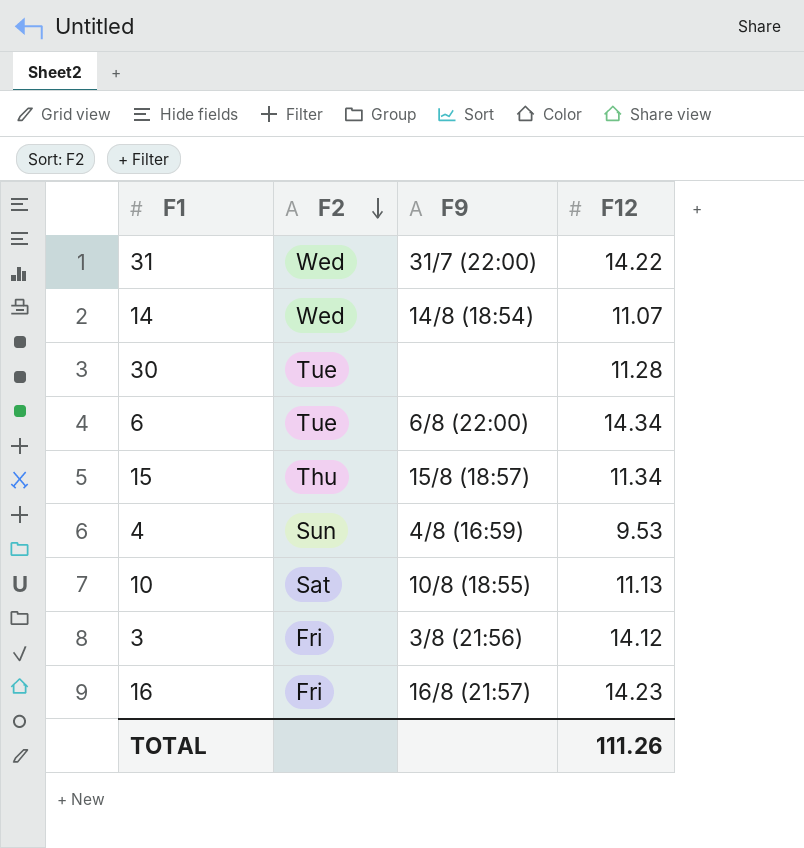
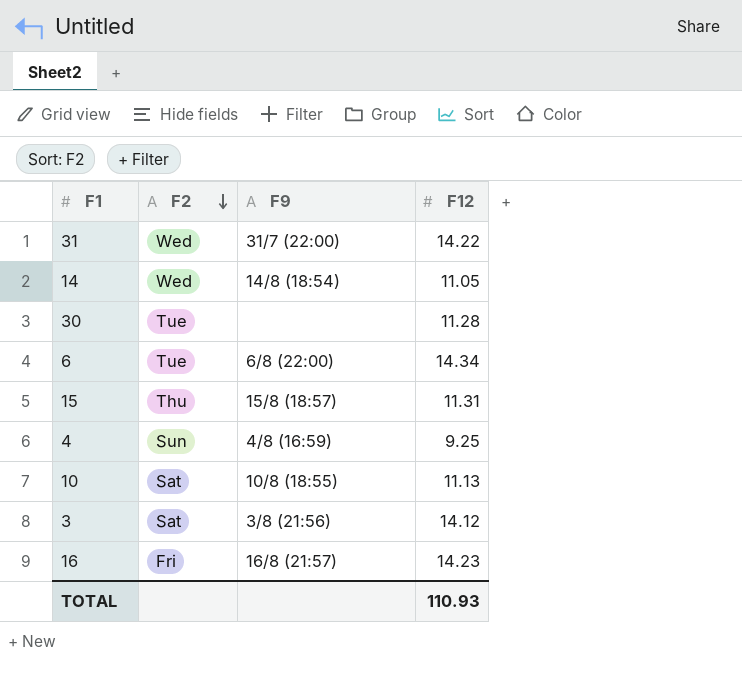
14 | F12: 11.07 -> 11.05
15 | F12: 11.34 -> 11.31
4 | F12: 9.53 -> 9.25
3 | F2: Fri -> Sat
TOTAL | F12: 111.26 -> 110.93

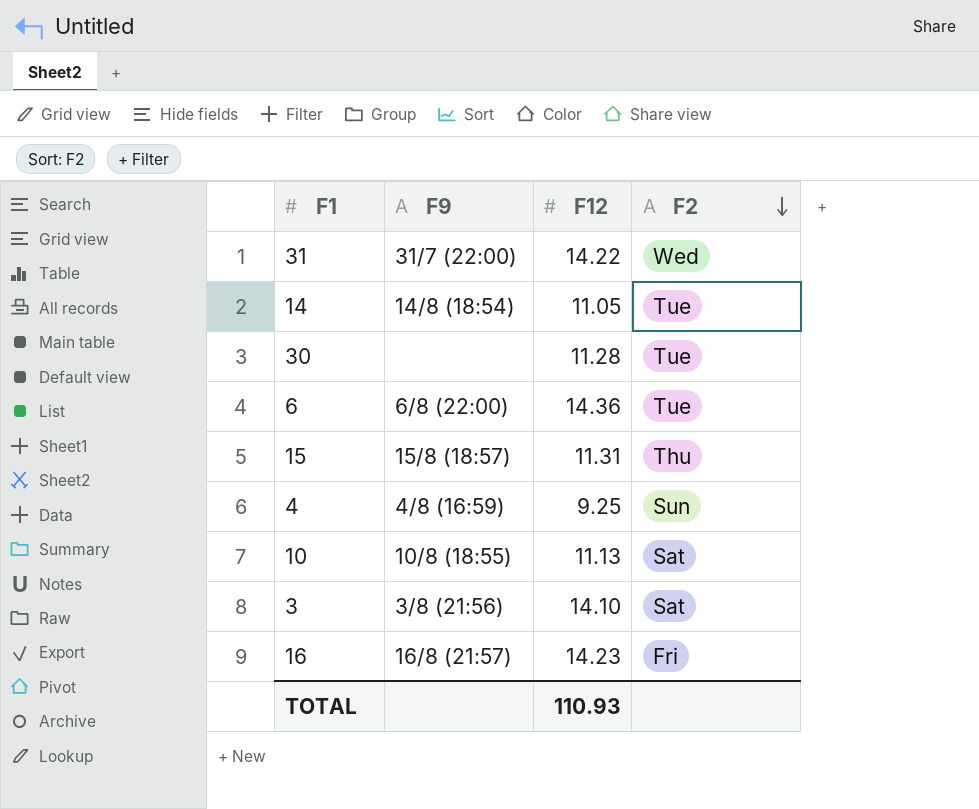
column F2 | position: 2 -> 4
14 | F2: Wed -> Tue
6 | F12: 14.34 -> 14.36
3 | F12: 14.12 -> 14.10

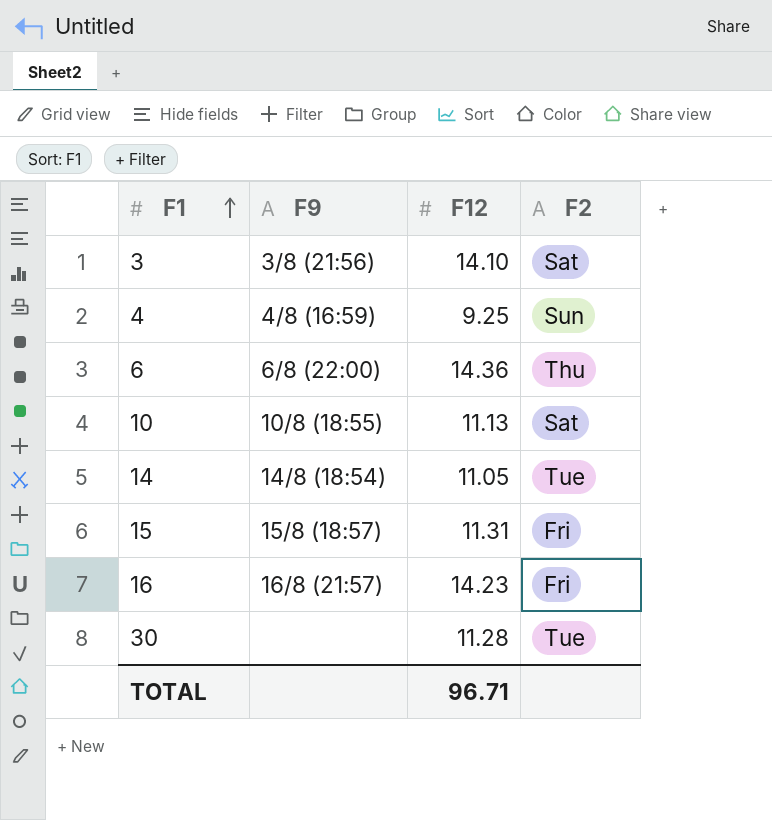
row order: F2 descending -> F1 ascending
row 31: 31/7 (22:00) | 14.22 | Wed -> none
6 | F2: Tue -> Thu
15 | F2: Thu -> Fri
TOTAL | F12: 110.93 -> 96.71

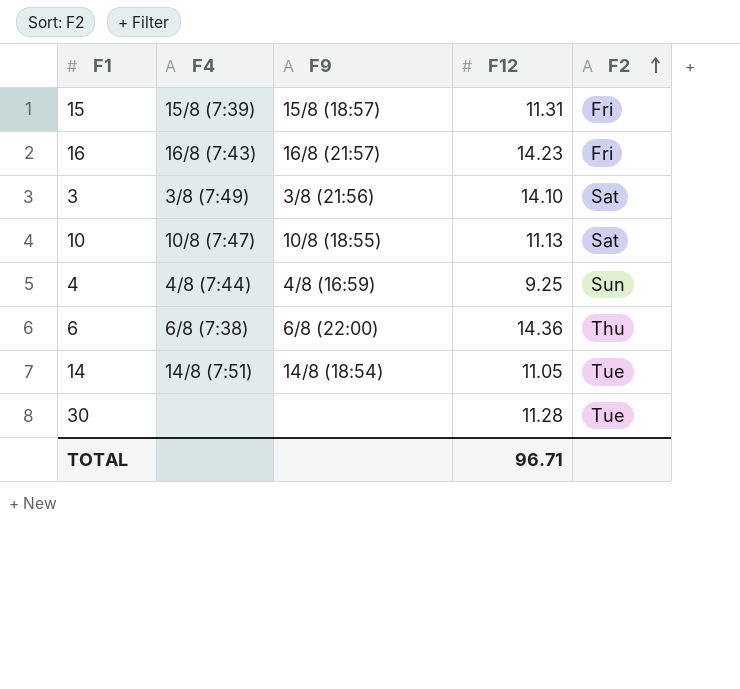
row order: F1 ascending -> F2 ascending
column F4 | position: none -> 2

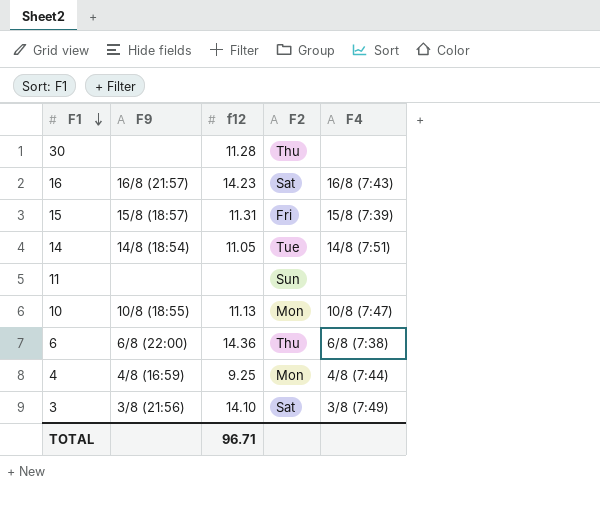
row order: F2 ascending -> F1 descending
column name: F12 -> f12
column F4 | position: 2 -> 5
30 | F2: Tue -> Thu
16 | F2: Fri -> Sat
row 11: none -> none | none | Sun | none
10 | F2: Sat -> Mon
4 | F2: Sun -> Mon

